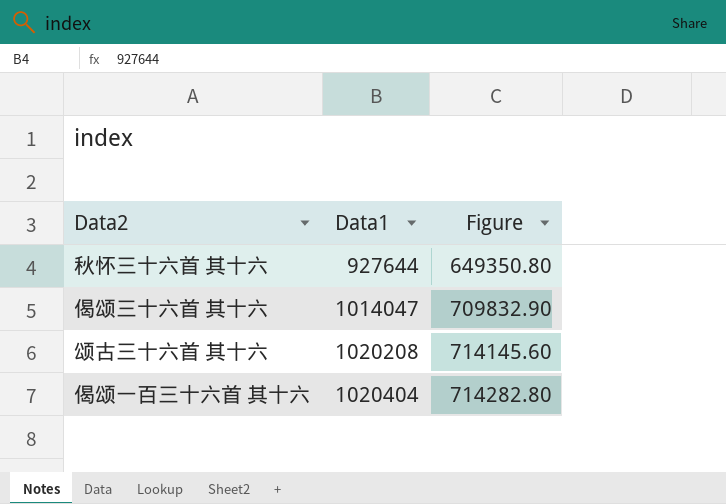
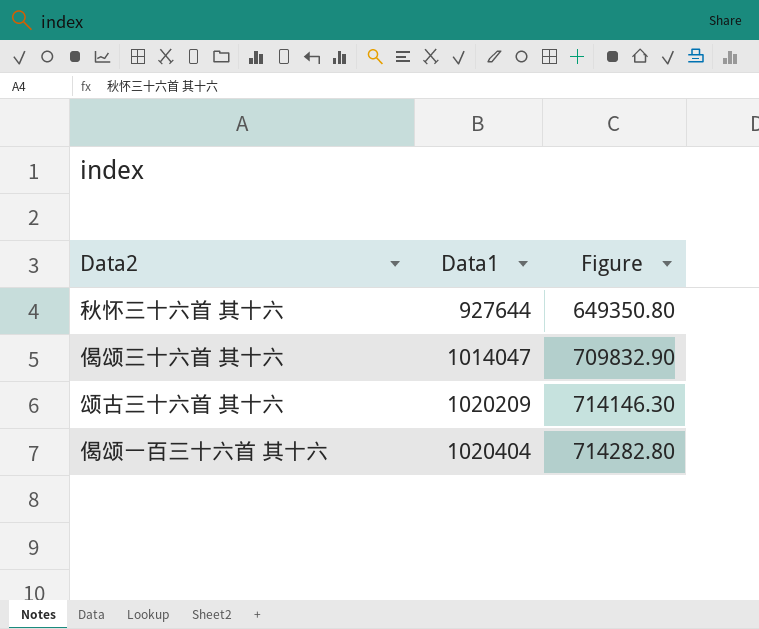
颂古三十六首 其十六 | Data1: 1020208 -> 1020209
颂古三十六首 其十六 | Figure: 714145.60 -> 714146.30

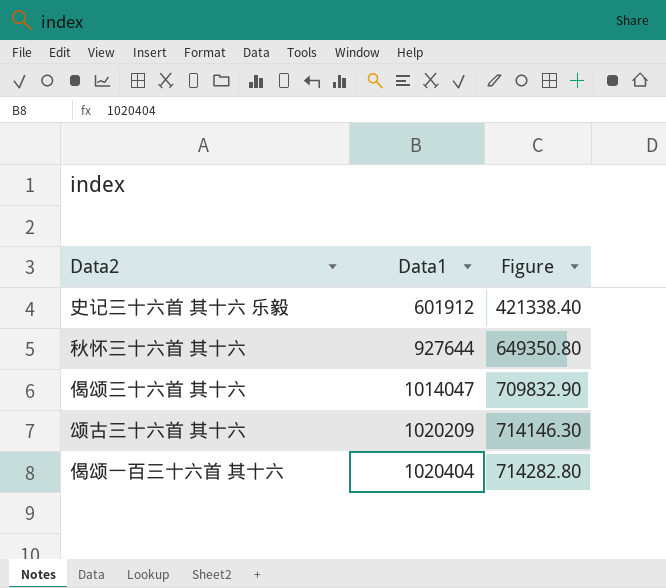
row 史记三十六首 其十六 乐毅: none -> 601912 | 421338.40

